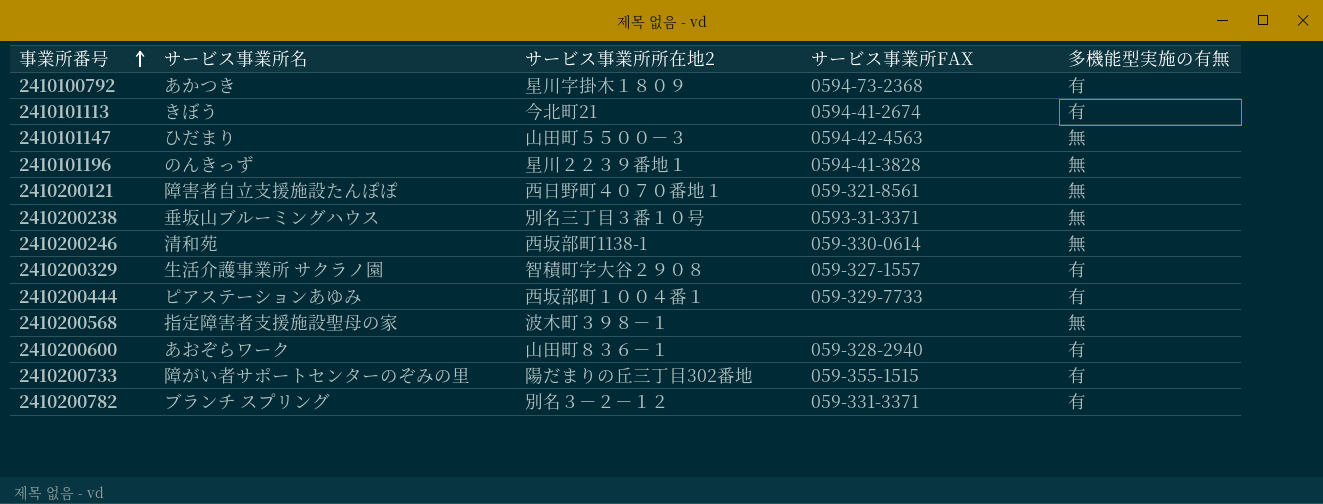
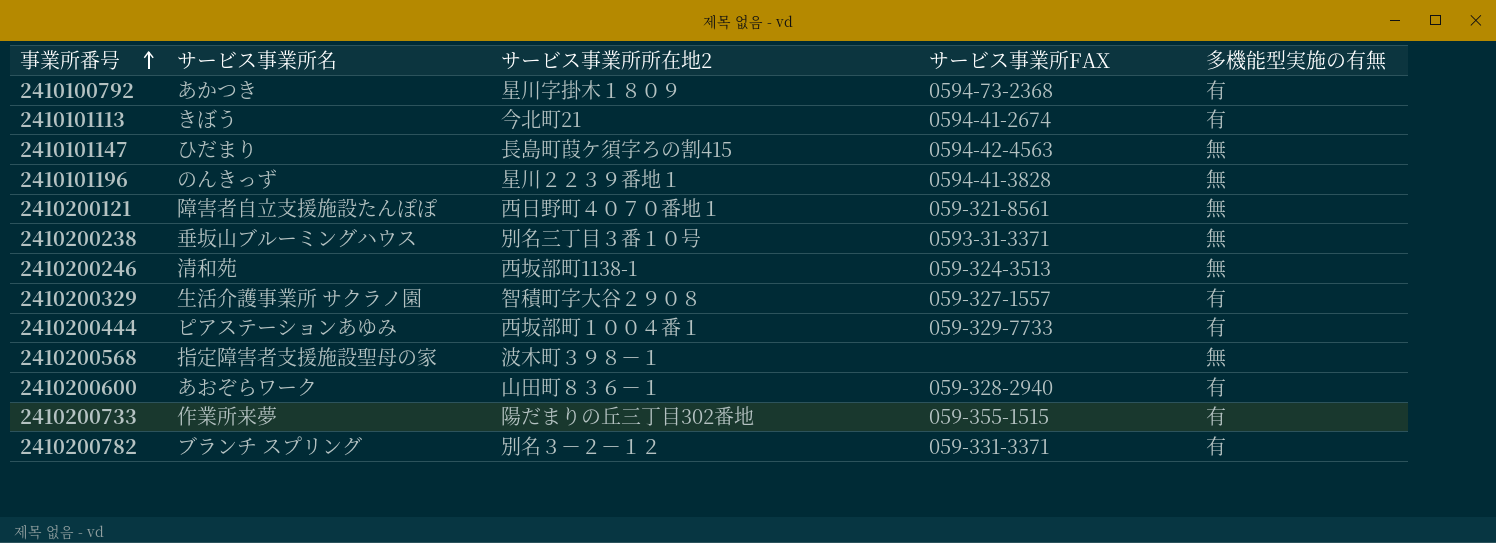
2410101147 | サービス事業所所在地2: 山田町５５００－３ -> 長島町葭ケ須字ろの割415
2410200246 | サービス事業所FAX: 059-330-0614 -> 059-324-3513
2410200733 | サービス事業所名: 障がい者サポートセンターのぞみの里 -> 作業所来夢

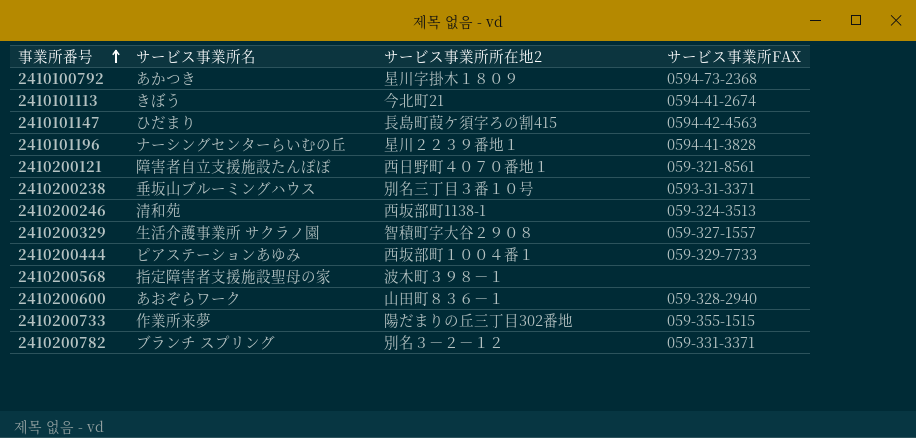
column 多機能型実施の有無 | position: 5 -> none
2410101196 | サービス事業所名: のんきっず -> ナーシングセンターらいむの丘

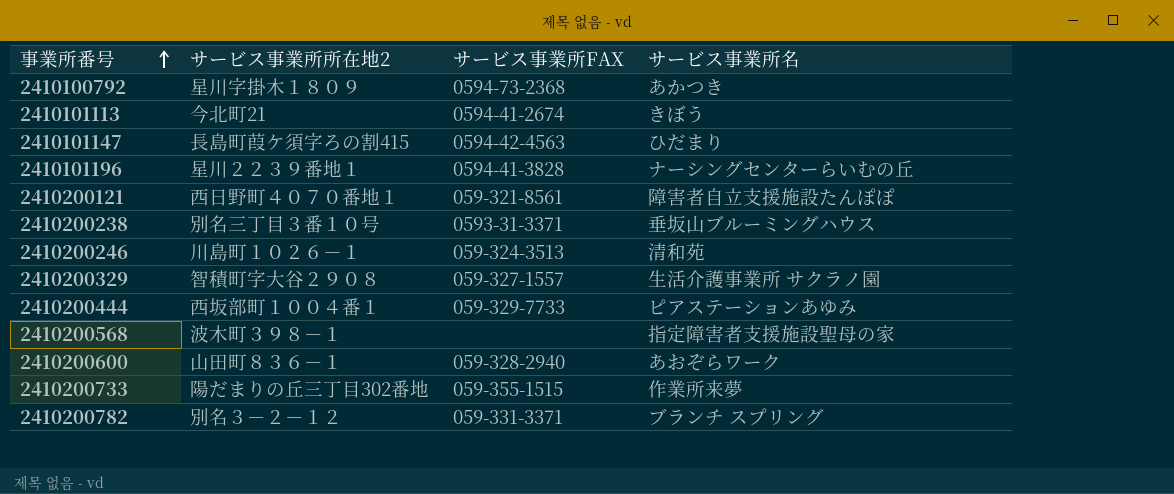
column サービス事業所名 | position: 2 -> 4
2410200246 | サービス事業所所在地2: 西坂部町1138-1 -> 川島町１０２６－１

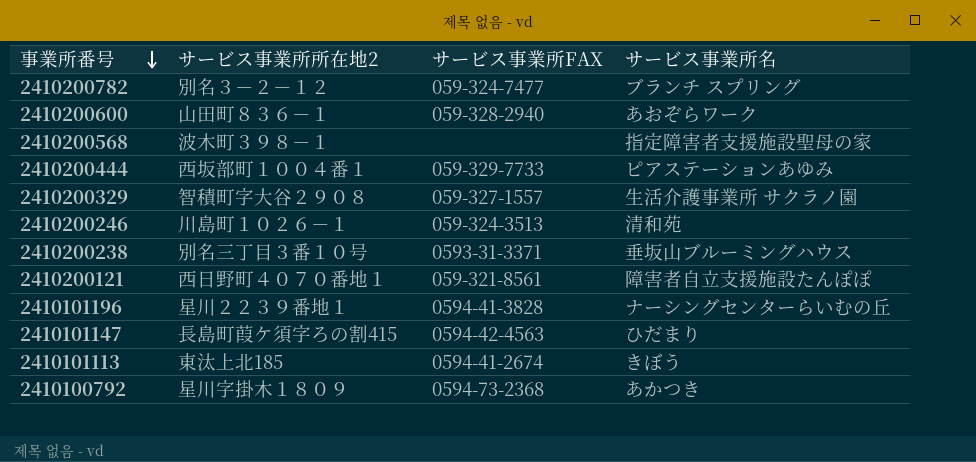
row order: 事業所番号 ascending -> 事業所番号 descending
row 2410200733: 陽だまりの丘三丁目302番地 | 059-355-1515 | 作業所来夢 -> none
2410200782 | サービス事業所FAX: 059-331-3371 -> 059-324-7477
2410101113 | サービス事業所所在地2: 今北町21 -> 東汰上北185

